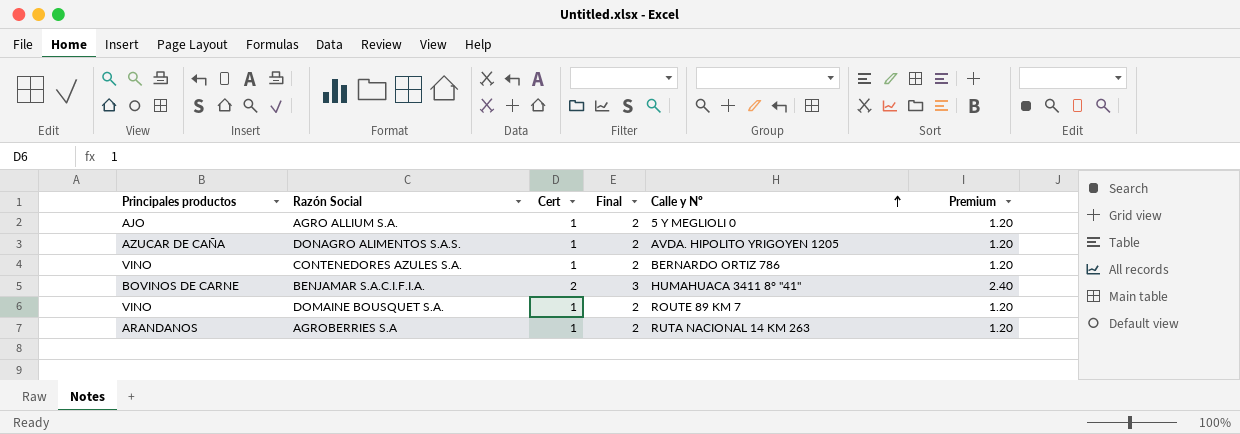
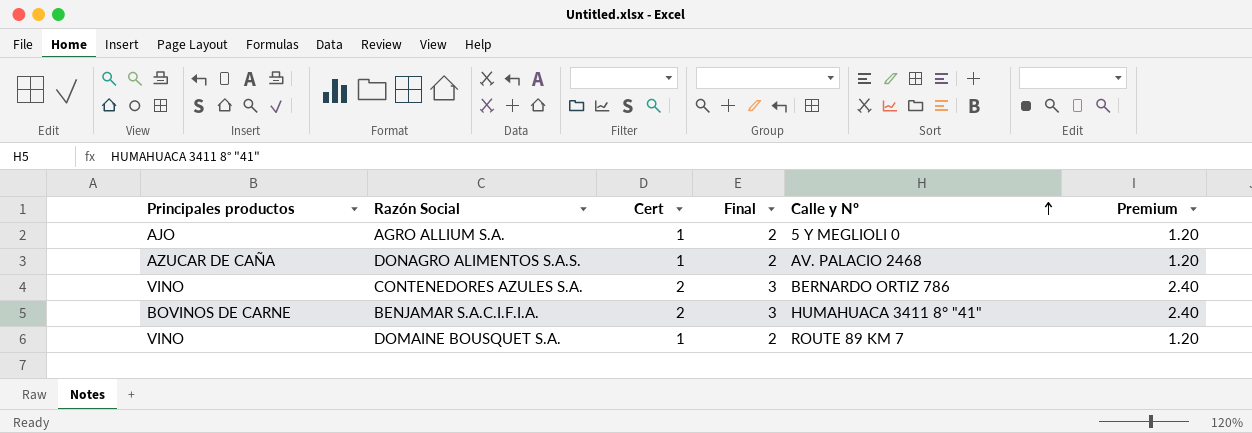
row AGROBERRIES S.A: ARANDANOS | 1 | 2 | RUTA NACIONAL 14 KM 263 | 1.20 -> none
DONAGRO ALIMENTOS S.A.S. | Calle y Nº: AVDA. HIPOLITO YRIGOYEN 1205 -> AV. PALACIO 2468
CONTENEDORES AZULES S.A. | Cert: 1 -> 2
CONTENEDORES AZULES S.A. | Final: 2 -> 3
CONTENEDORES AZULES S.A. | Premium: 1.20 -> 2.40

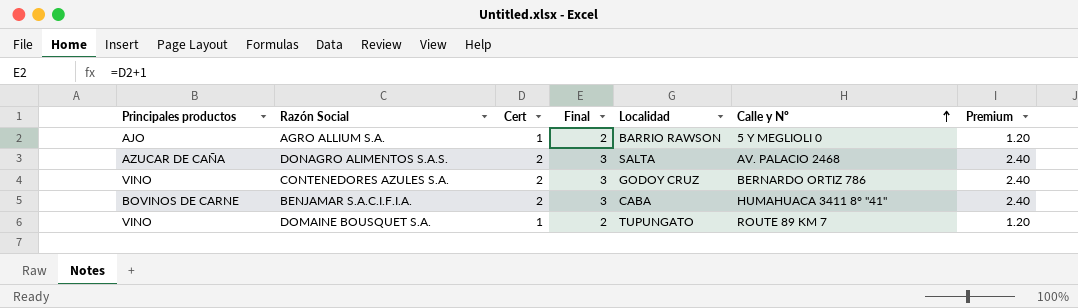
column Localidad | position: none -> 5
DONAGRO ALIMENTOS S.A.S. | Cert: 1 -> 2
DONAGRO ALIMENTOS S.A.S. | Final: 2 -> 3
DONAGRO ALIMENTOS S.A.S. | Premium: 1.20 -> 2.40

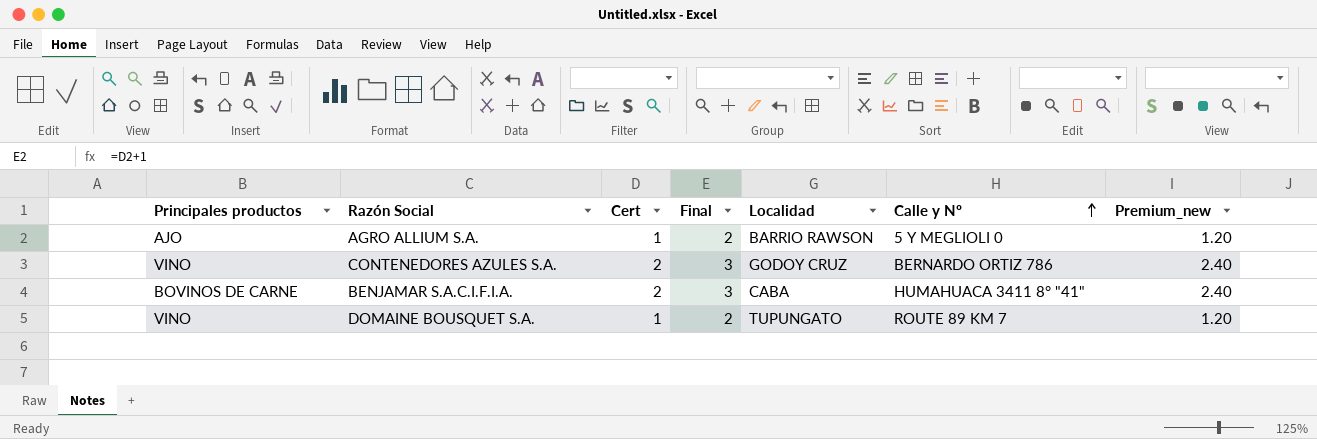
column name: Premium -> Premium_new
row DONAGRO ALIMENTOS S.A.S.: AZUCAR DE CAÑA | 2 | 3 | SALTA | AV. PALACIO 2468 | 2.40 -> none

